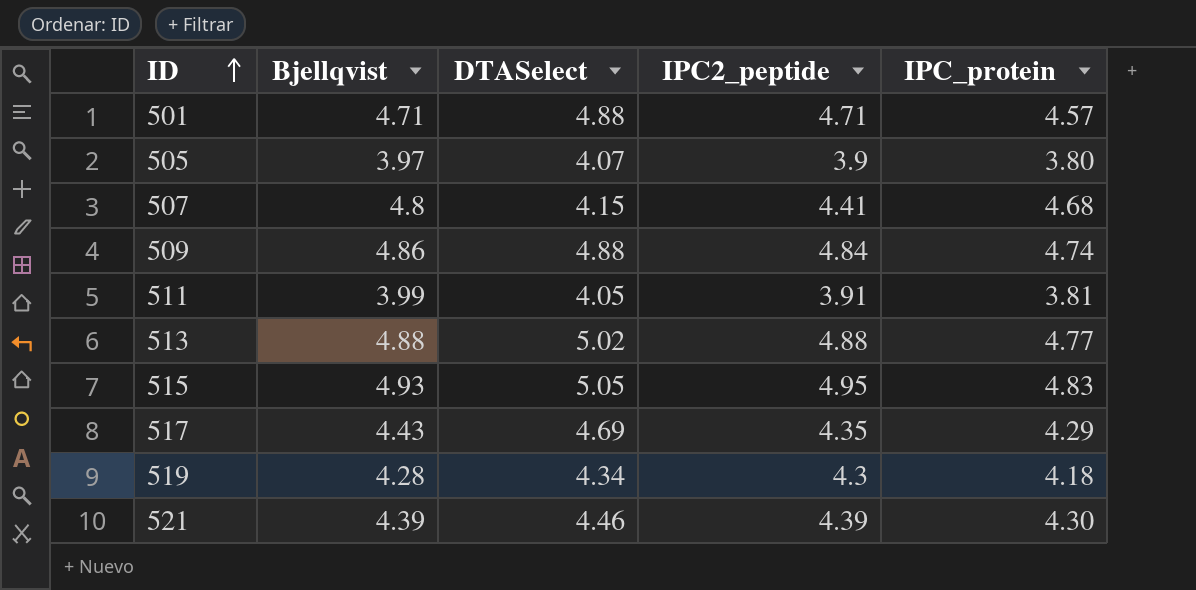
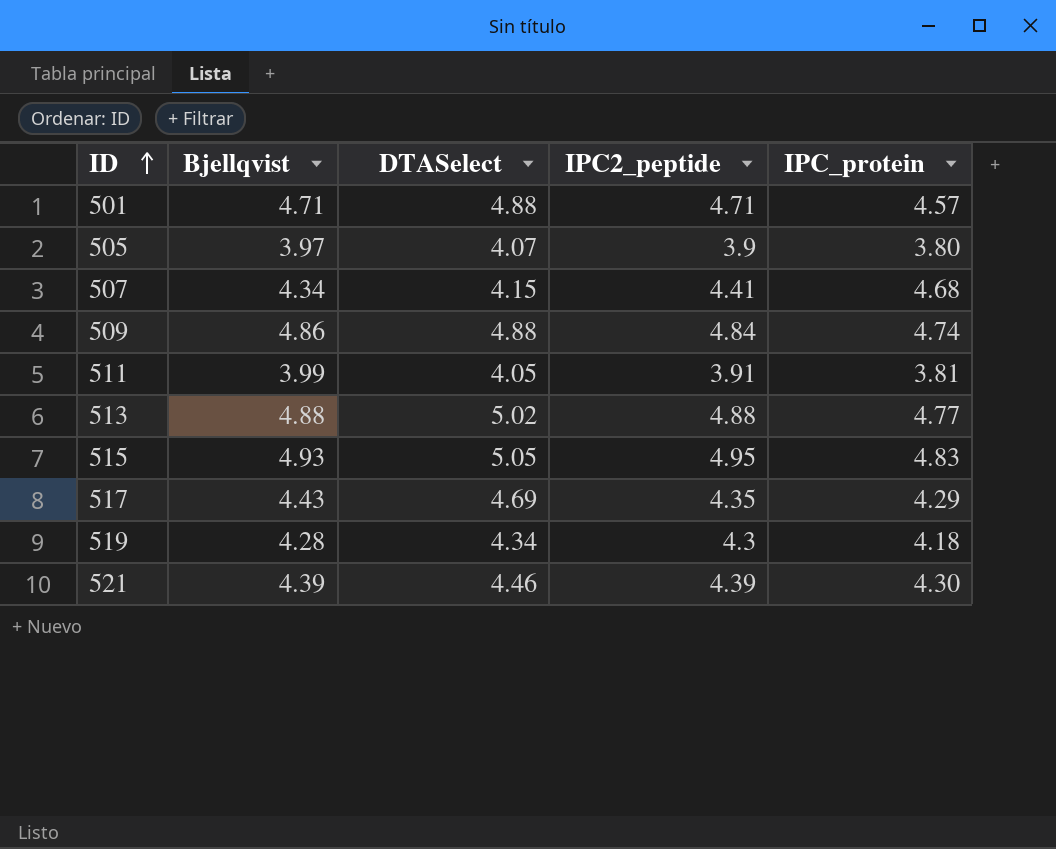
507 | Bjellqvist: 4.8 -> 4.34

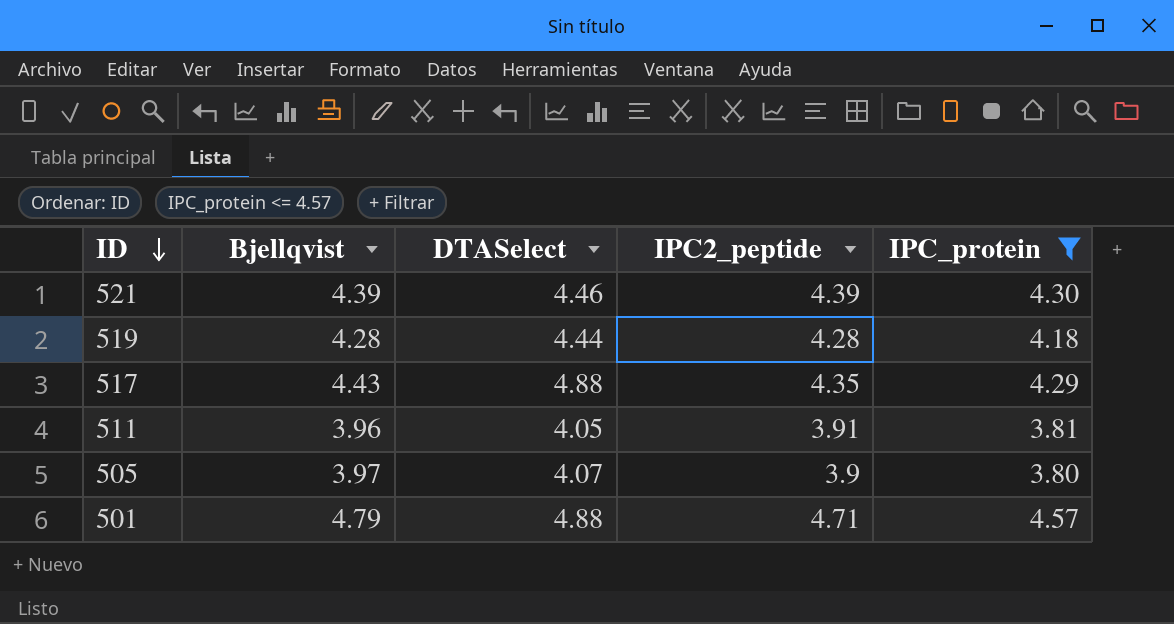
filter: none -> IPC_protein <= 4.57
row order: ID ascending -> ID descending
519 | DTASelect: 4.34 -> 4.44
519 | IPC2_peptide: 4.3 -> 4.28
517 | DTASelect: 4.69 -> 4.88
511 | Bjellqvist: 3.99 -> 3.96
501 | Bjellqvist: 4.71 -> 4.79

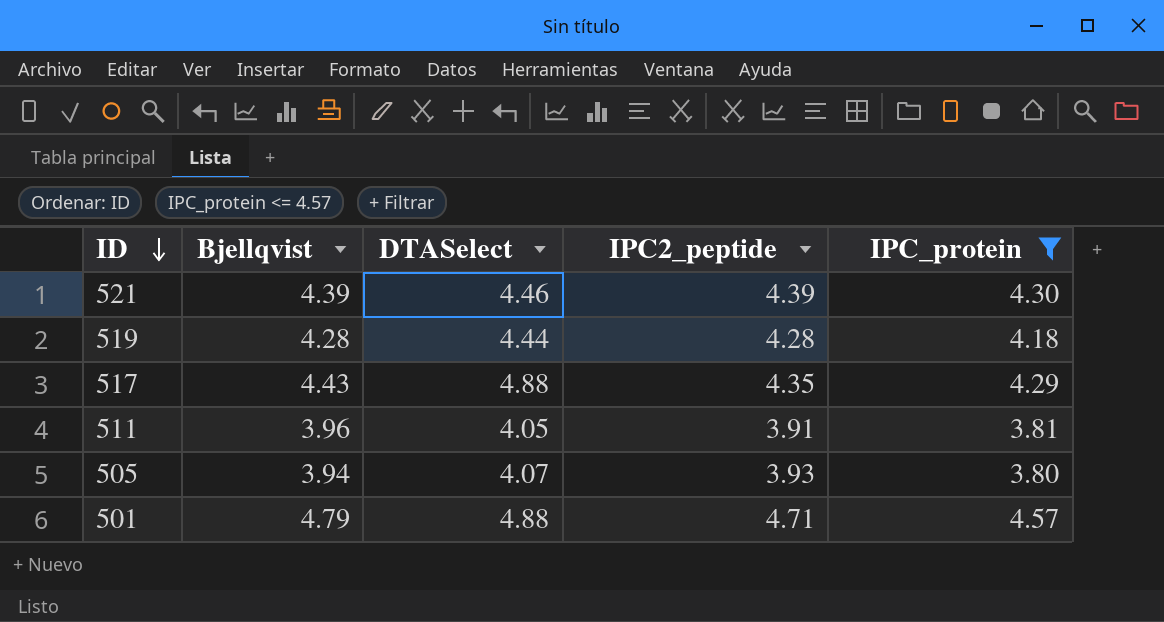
505 | Bjellqvist: 3.97 -> 3.94
505 | IPC2_peptide: 3.9 -> 3.93

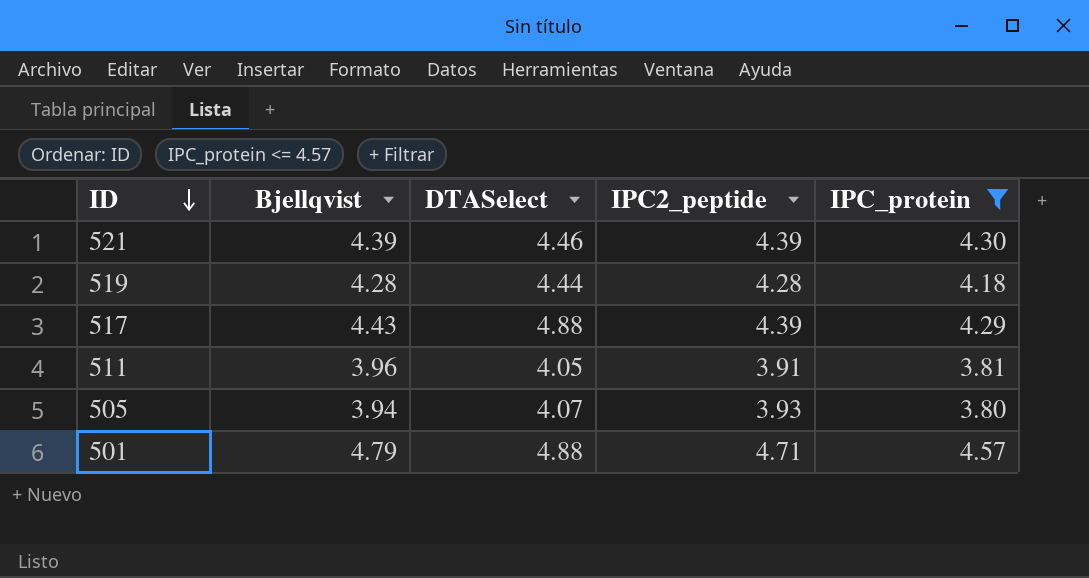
517 | IPC2_peptide: 4.35 -> 4.39

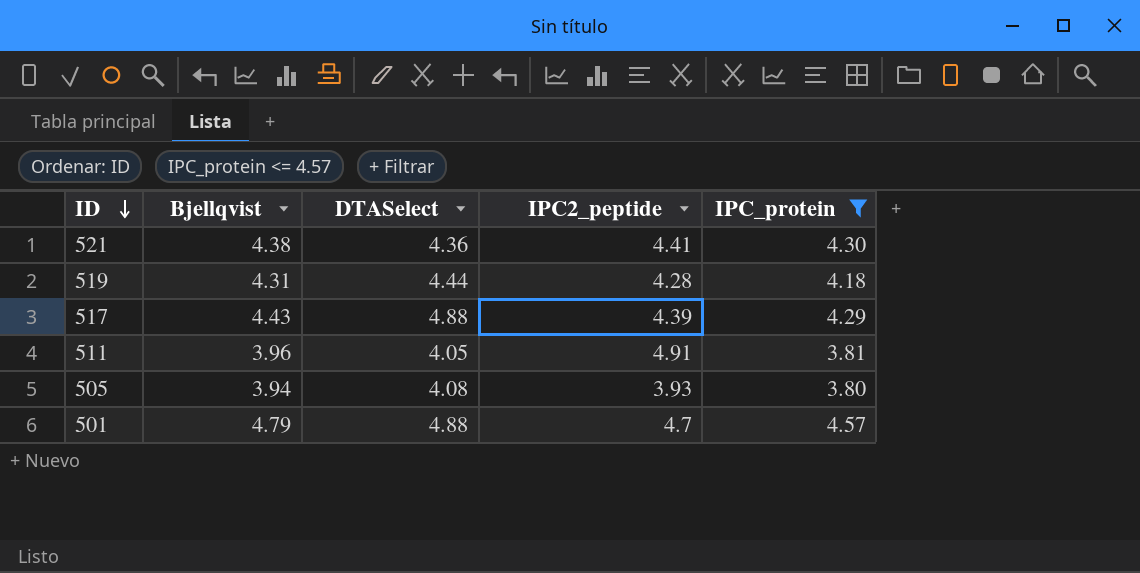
521 | Bjellqvist: 4.39 -> 4.38
521 | DTASelect: 4.46 -> 4.36
521 | IPC2_peptide: 4.39 -> 4.41
519 | Bjellqvist: 4.28 -> 4.31
511 | IPC2_peptide: 3.91 -> 4.91
505 | DTASelect: 4.07 -> 4.08
501 | IPC2_peptide: 4.71 -> 4.7

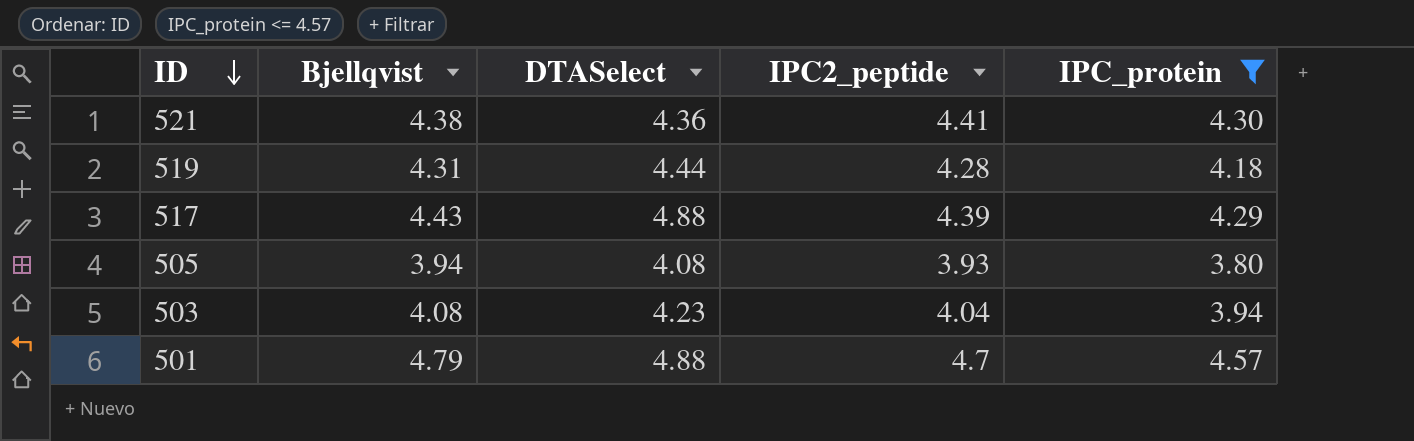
row 511: 3.96 | 4.05 | 4.91 | 3.81 -> none
row 503: none -> 4.08 | 4.23 | 4.04 | 3.94

